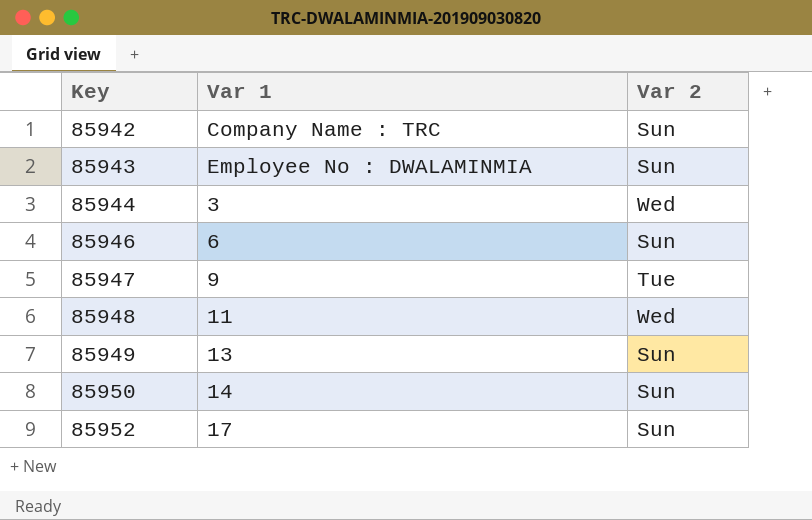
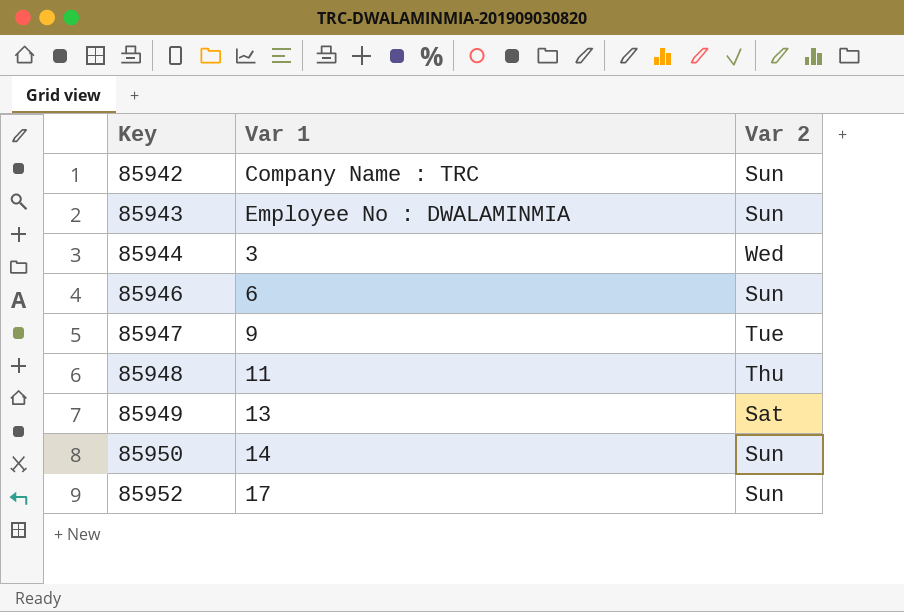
85948 | Var 2: Wed -> Thu
85949 | Var 2: Sun -> Sat

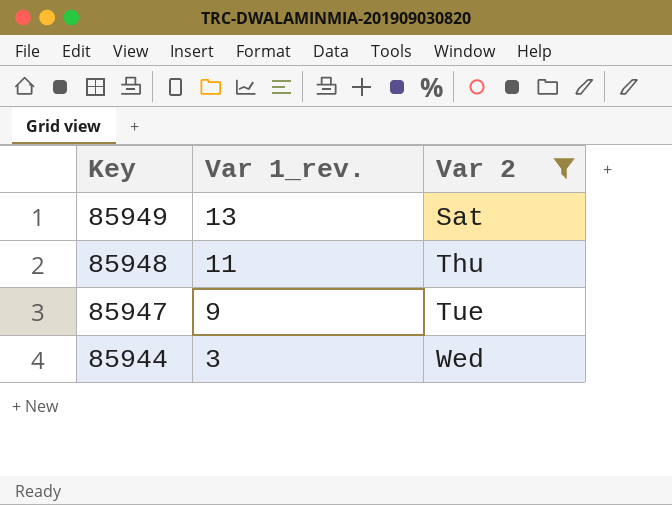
filter: none -> Var 2 != Sun
row order: Key ascending -> Key descending
column name: Var 1 -> Var 1_rev.

